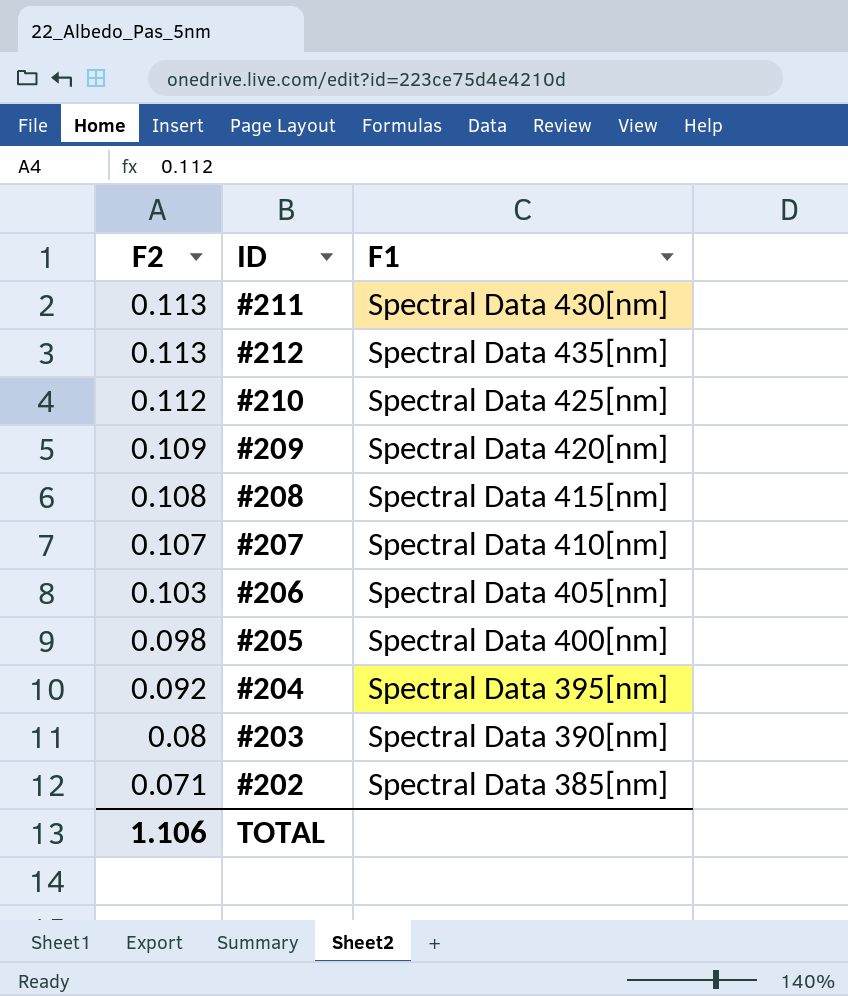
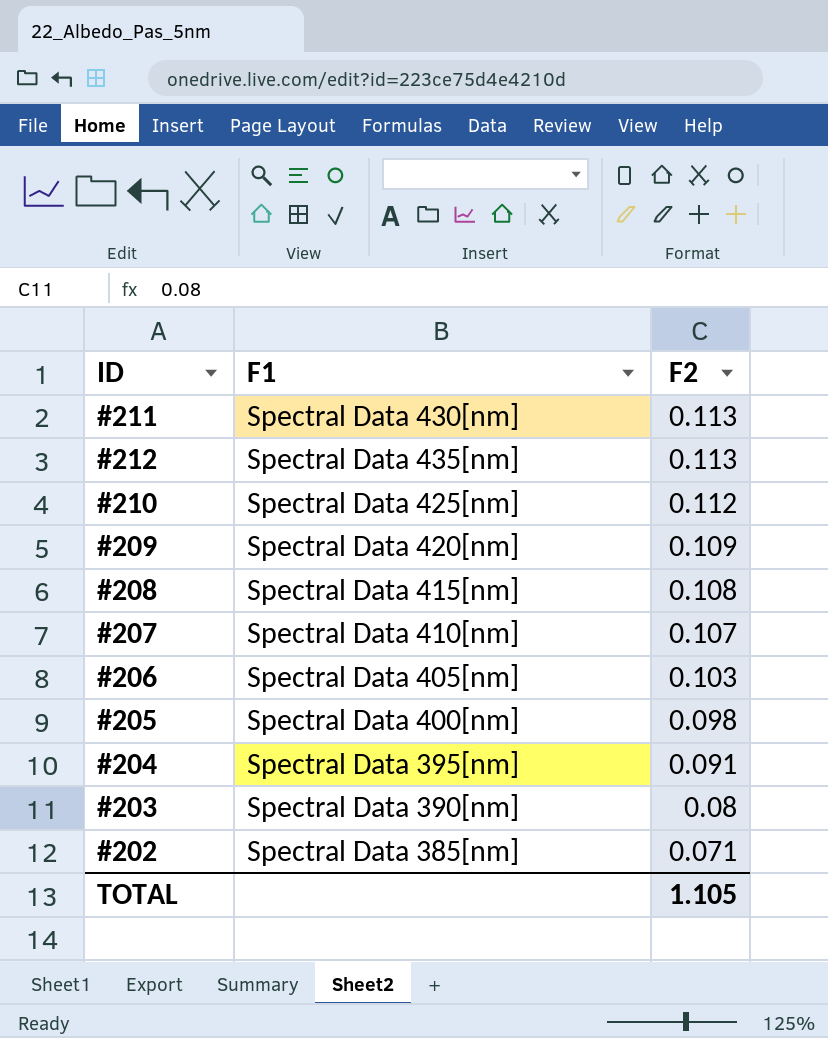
column F2 | position: 1 -> 3
#204 | F2: 0.092 -> 0.091
TOTAL | F2: 1.106 -> 1.105

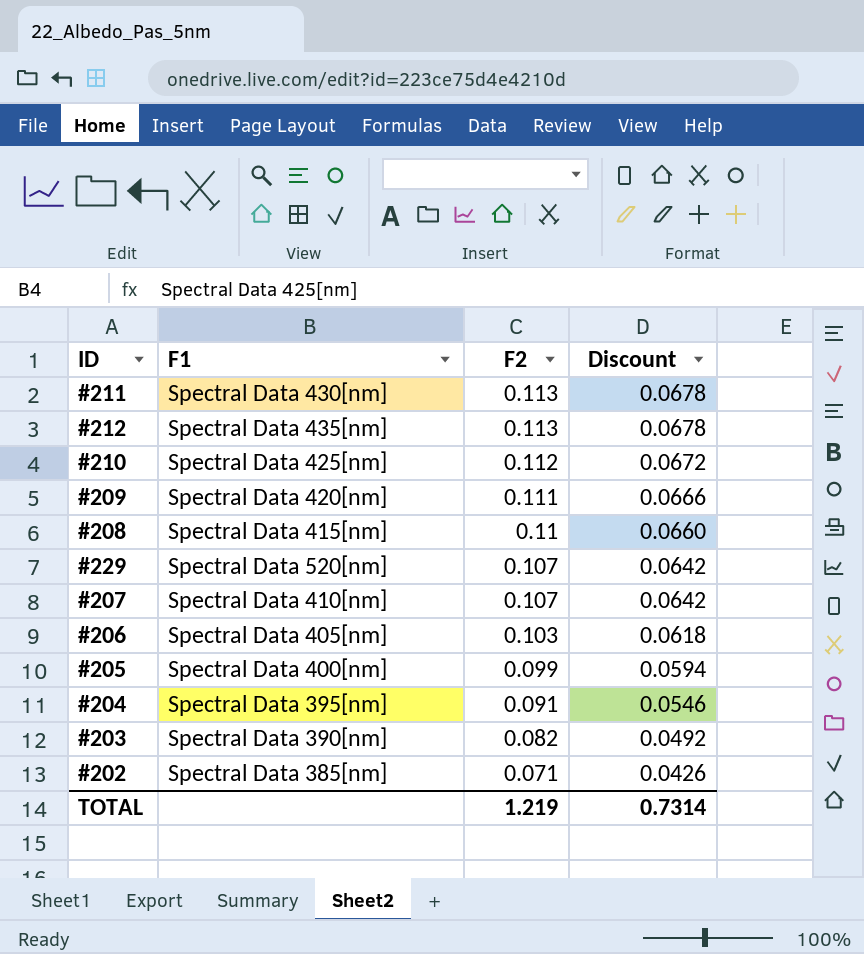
column Discount | formula: none -> [F2] * 0.6
#209 | F2: 0.109 -> 0.111
#208 | F2: 0.108 -> 0.11
row #229: none -> Spectral Data 520[nm] | 0.107 | 0.0642
#205 | F2: 0.098 -> 0.099
#203 | F2: 0.08 -> 0.082
TOTAL | F2: 1.105 -> 1.219

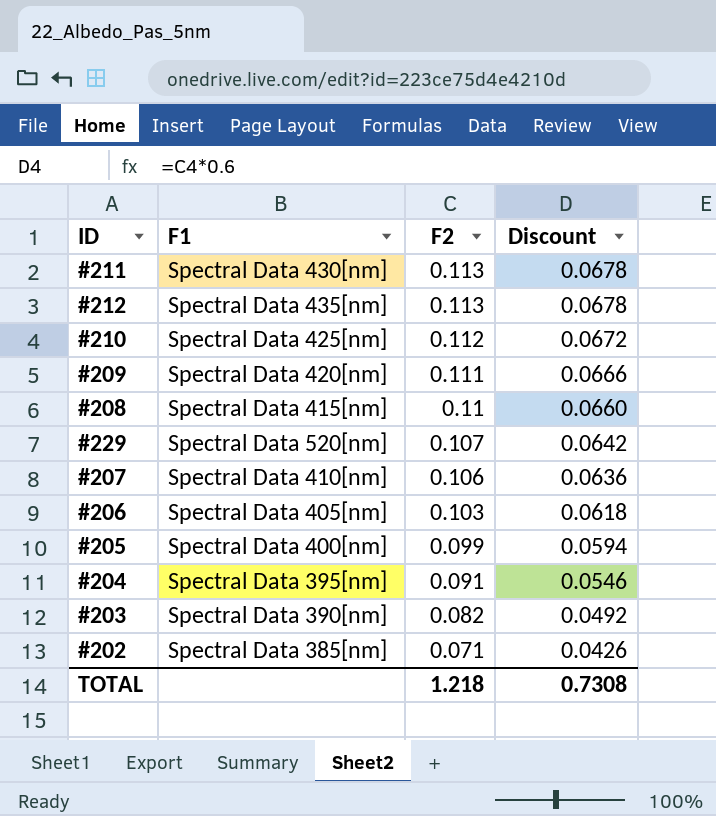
#207 | F2: 0.107 -> 0.106
#207 | Discount: 0.0642 -> 0.0636
TOTAL | F2: 1.219 -> 1.218
TOTAL | Discount: 0.7314 -> 0.7308

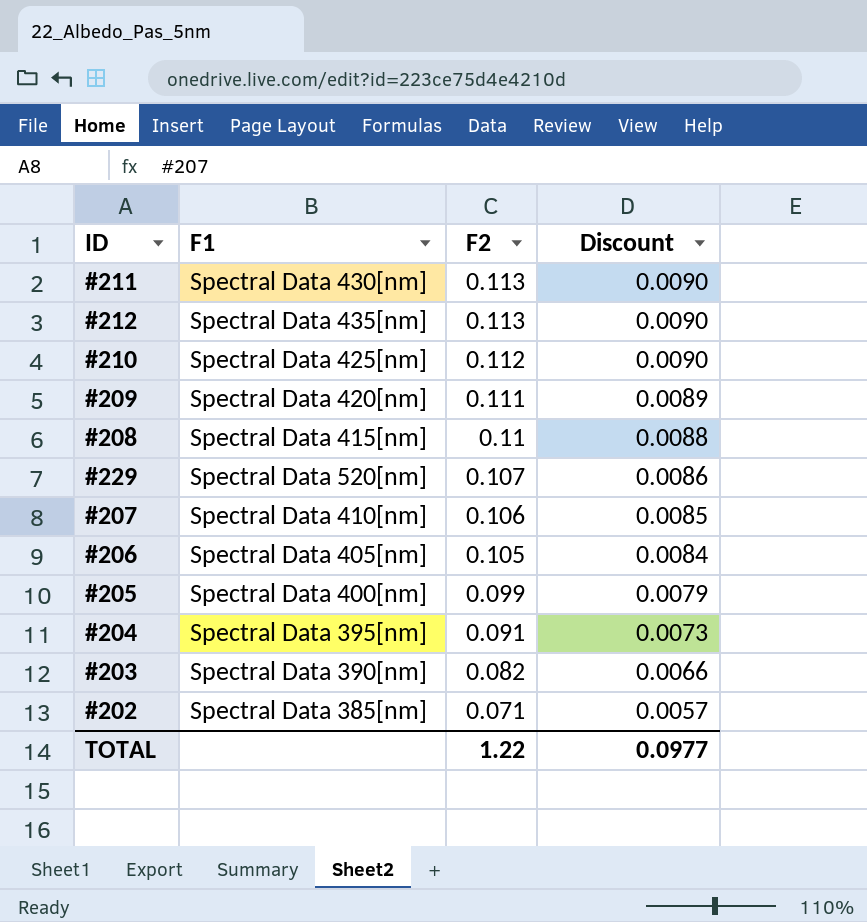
column Discount | formula: [F2] * 0.6 -> [F2] * 0.08
#206 | F2: 0.103 -> 0.105
TOTAL | F2: 1.218 -> 1.22
TOTAL | Discount: 0.7308 -> 0.0977

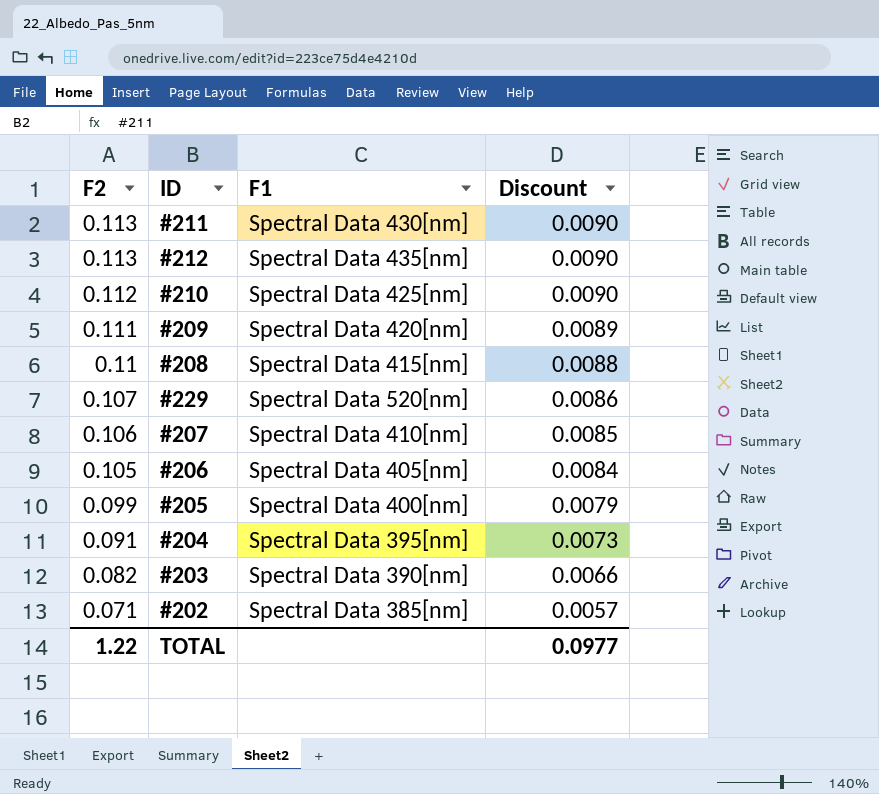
column F2 | position: 3 -> 1

